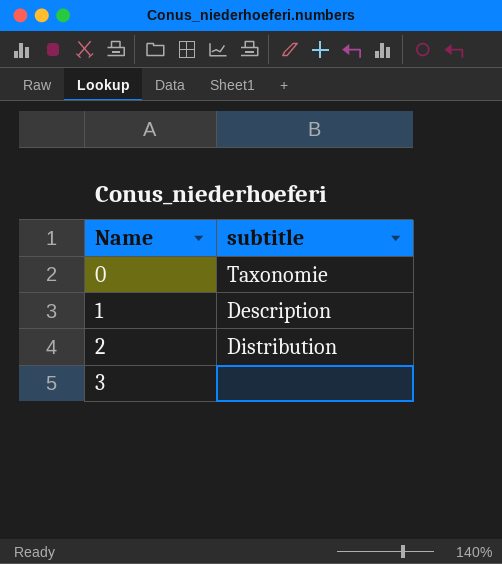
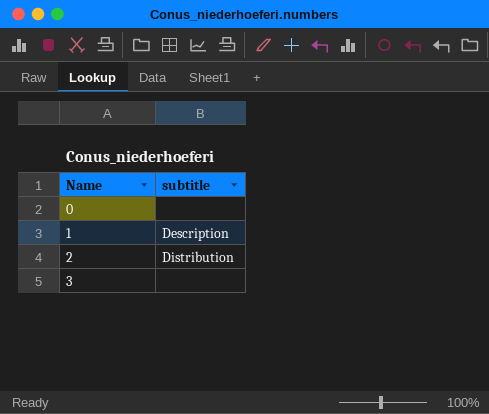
0 | subtitle: Taxonomie -> none

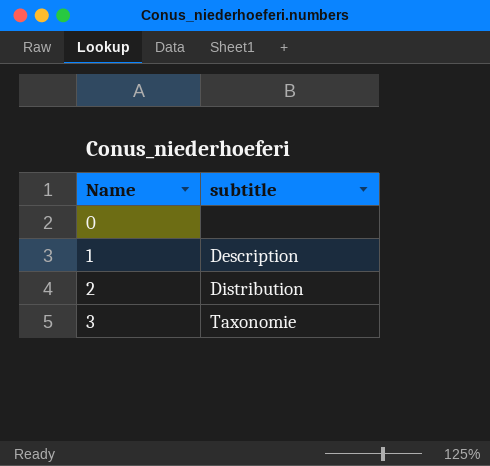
3 | subtitle: none -> Taxonomie

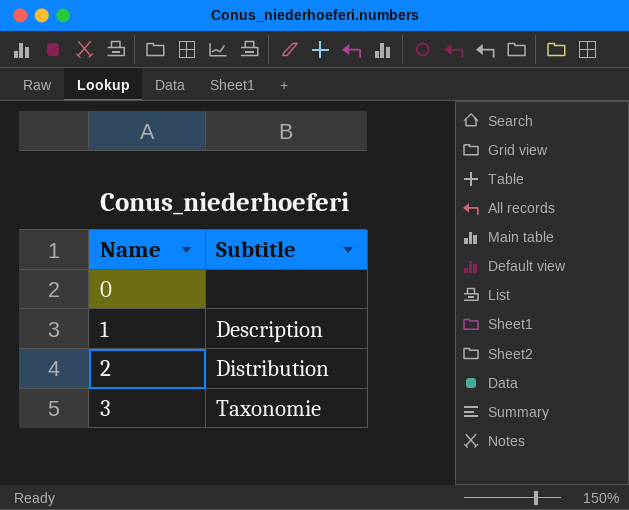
column name: subtitle -> Subtitle

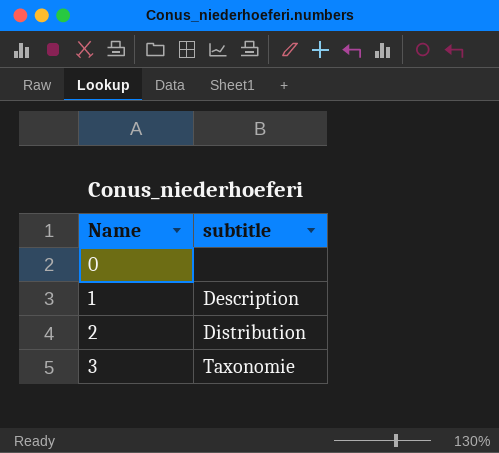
column name: Subtitle -> subtitle

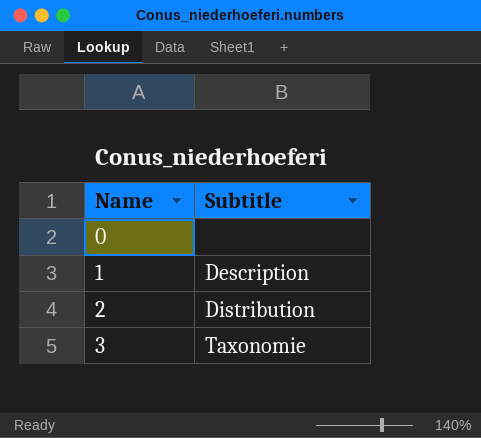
column name: subtitle -> Subtitle

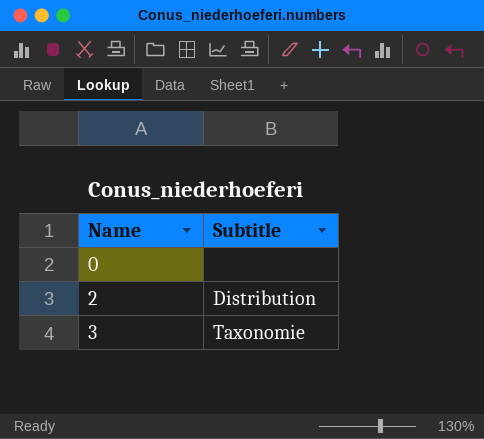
row 1: Description -> none

